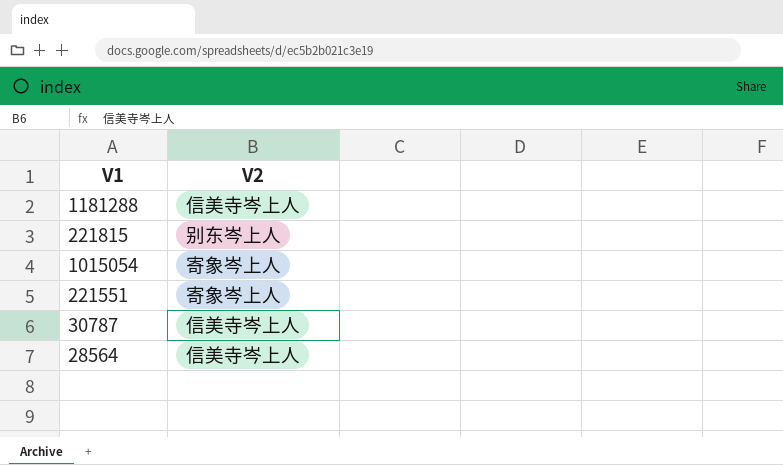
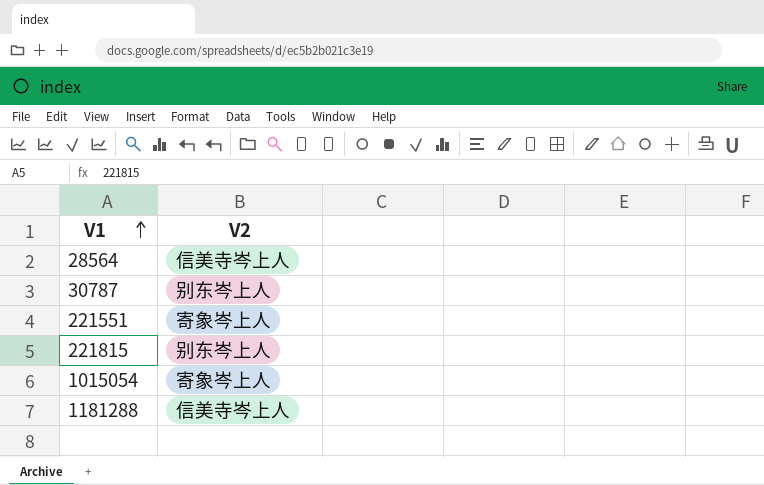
row order: none -> V1 ascending
30787 | V2: 信美寺岑上人 -> 别东岑上人

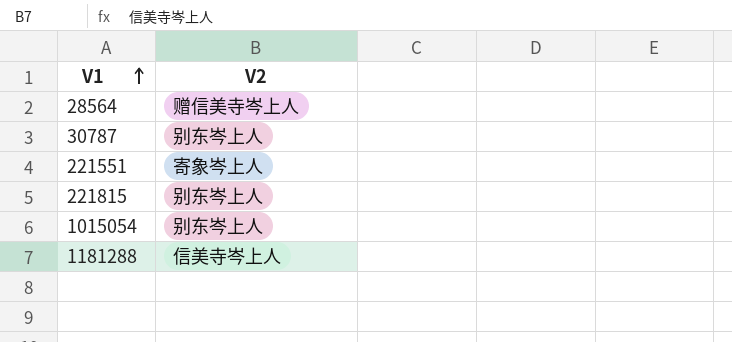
28564 | V2: 信美寺岑上人 -> 赠信美寺岑上人
1015054 | V2: 寄象岑上人 -> 别东岑上人

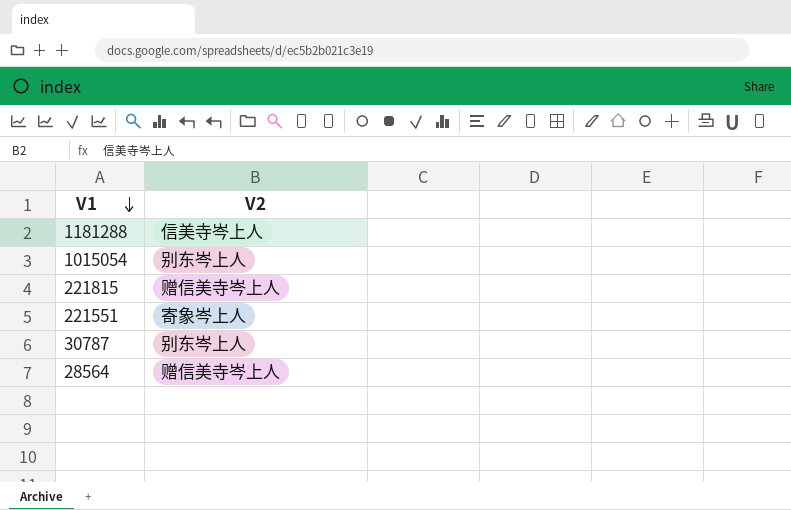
row order: V1 ascending -> V1 descending
221815 | V2: 别东岑上人 -> 赠信美寺岑上人

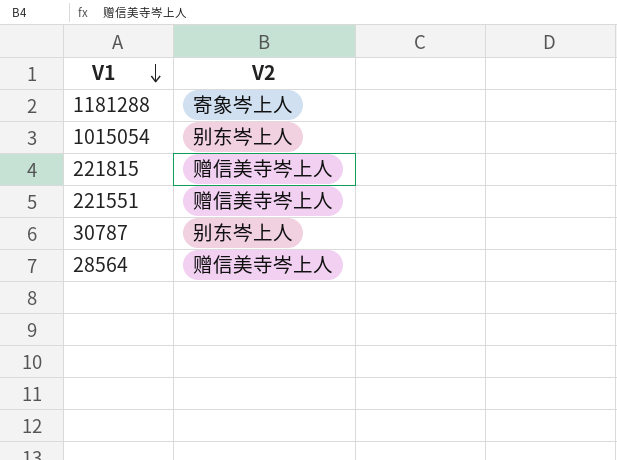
1181288 | V2: 信美寺岑上人 -> 寄象岑上人
221551 | V2: 寄象岑上人 -> 赠信美寺岑上人

